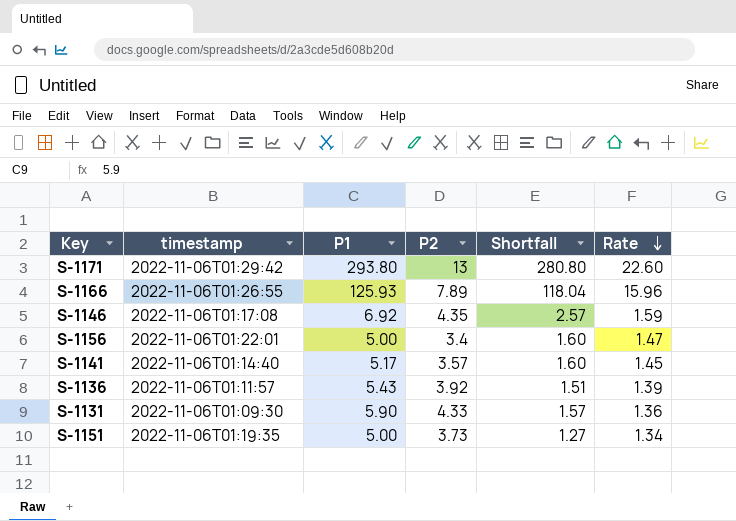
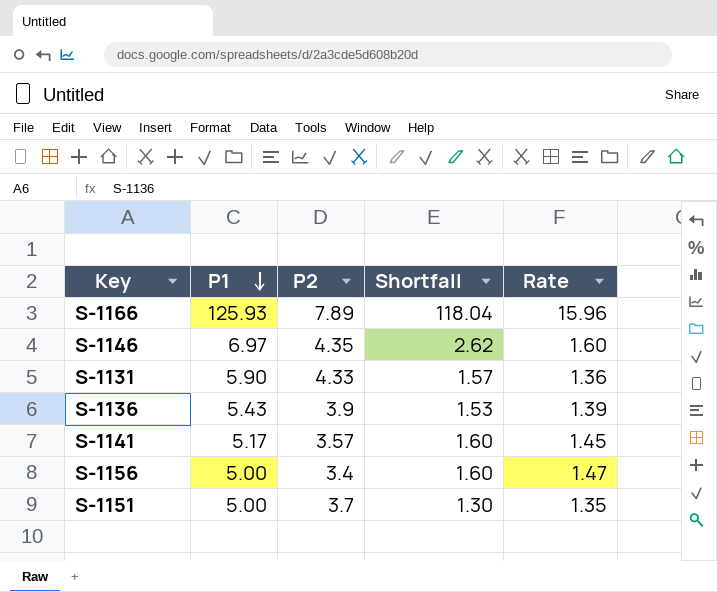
row order: Rate descending -> P1 descending
column timestamp | position: 2 -> none
row S-1171: 2022-11-06T01:29:42 | 293.80 | 13 | 280.80 | 22.60 -> none
S-1146 | P1: 6.92 -> 6.97
S-1146 | Shortfall: 2.57 -> 2.62
S-1146 | Rate: 1.59 -> 1.60
S-1136 | P2: 3.92 -> 3.9
S-1136 | Shortfall: 1.51 -> 1.53
S-1151 | P2: 3.73 -> 3.7
S-1151 | Shortfall: 1.27 -> 1.30
S-1151 | Rate: 1.34 -> 1.35

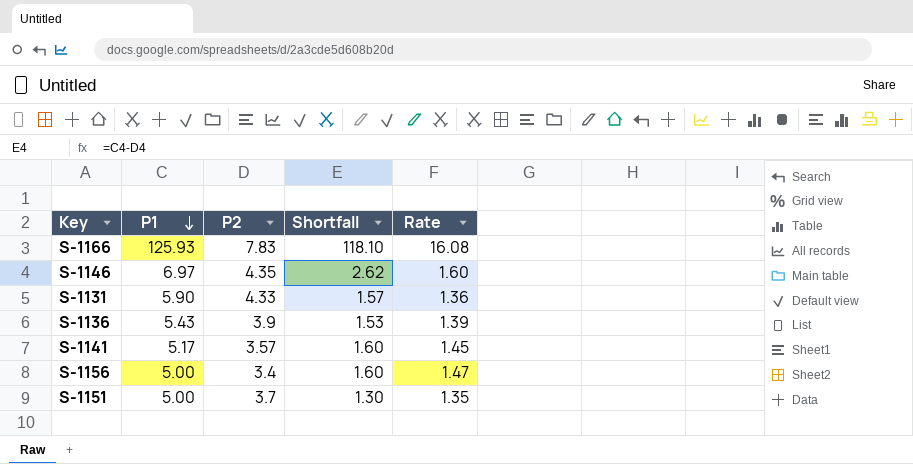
S-1166 | P2: 7.89 -> 7.83
S-1166 | Shortfall: 118.04 -> 118.10
S-1166 | Rate: 15.96 -> 16.08

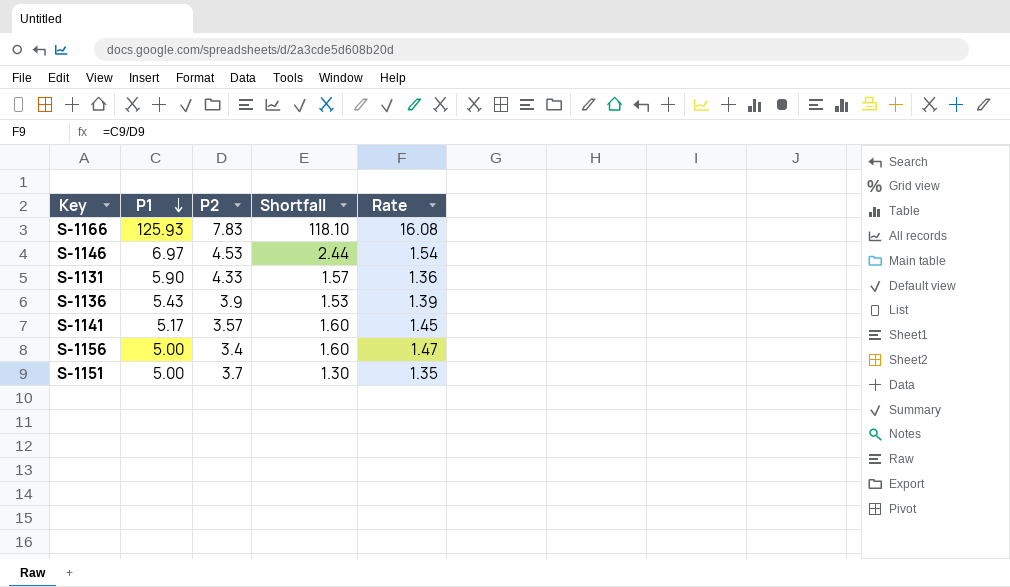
S-1146 | P2: 4.35 -> 4.53
S-1146 | Shortfall: 2.62 -> 2.44
S-1146 | Rate: 1.60 -> 1.54

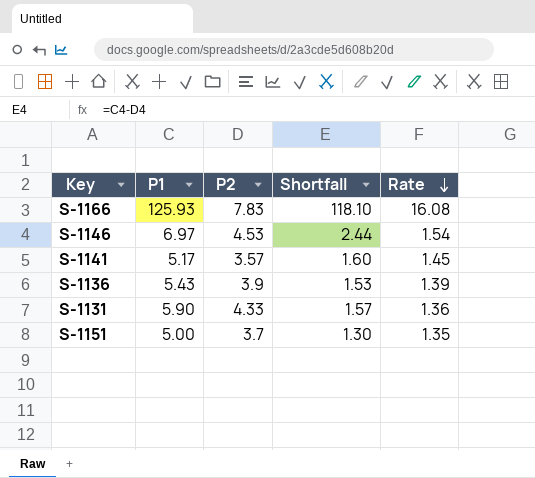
row order: P1 descending -> Rate descending
row S-1156: 5.00 | 3.4 | 1.60 | 1.47 -> none

